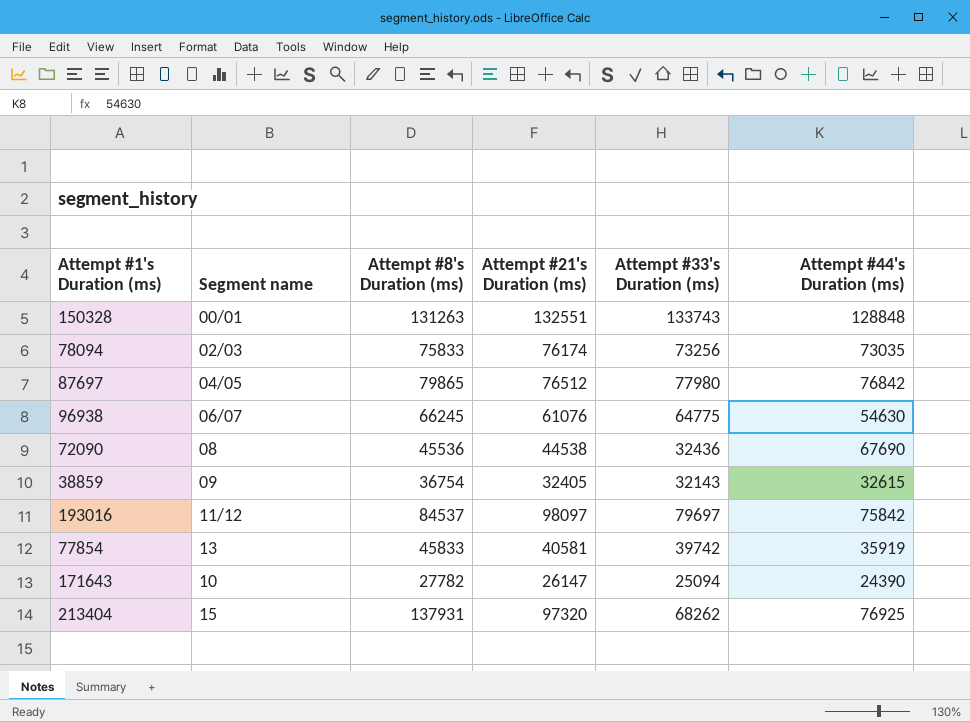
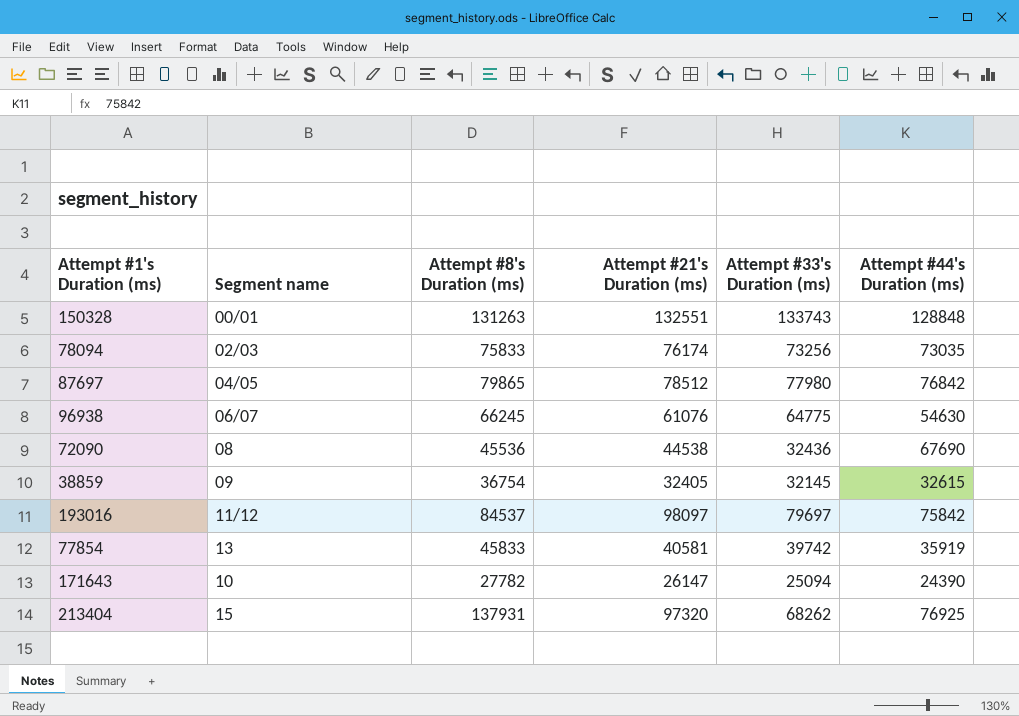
87697 | Attempt #21's Duration (ms): 76512 -> 78512
38859 | Attempt #33's Duration (ms): 32143 -> 32145

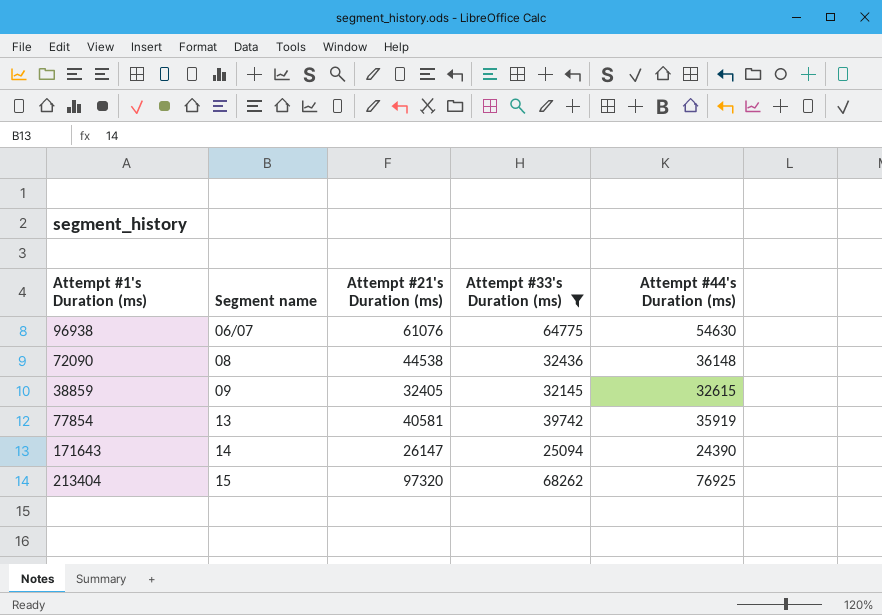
filter: none -> Attempt #33's Duration (ms) <= 68262
column Attempt #8's Duration (ms) | position: 3 -> none
72090 | Attempt #44's Duration (ms): 67690 -> 36148
171643 | Segment name: 10 -> 14

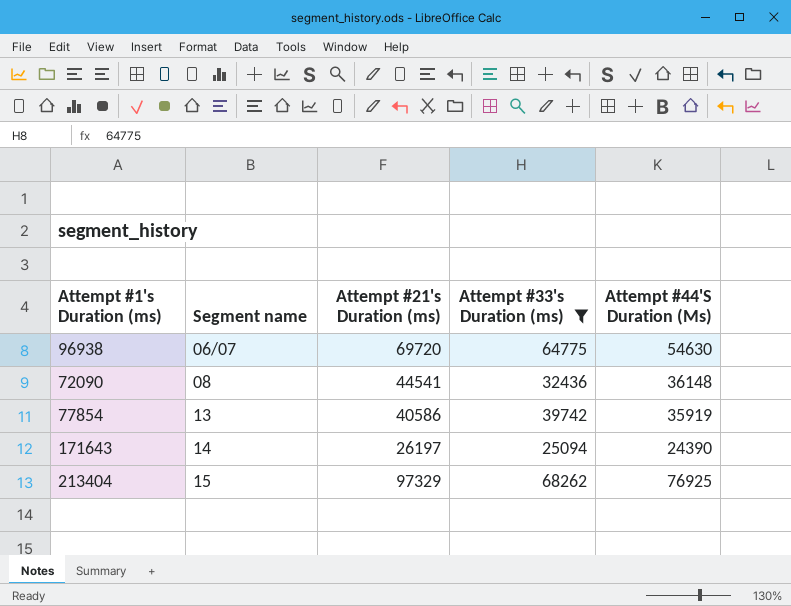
column name: Attempt #44's Duration (ms) -> Attempt #44'S Duration (Ms)
row 38859: 09 | 32405 | 32145 | 32615 -> none
96938 | Attempt #21's Duration (ms): 61076 -> 69720
72090 | Attempt #21's Duration (ms): 44538 -> 44541
77854 | Attempt #21's Duration (ms): 40581 -> 40586
171643 | Attempt #21's Duration (ms): 26147 -> 26197
213404 | Attempt #21's Duration (ms): 97320 -> 97329

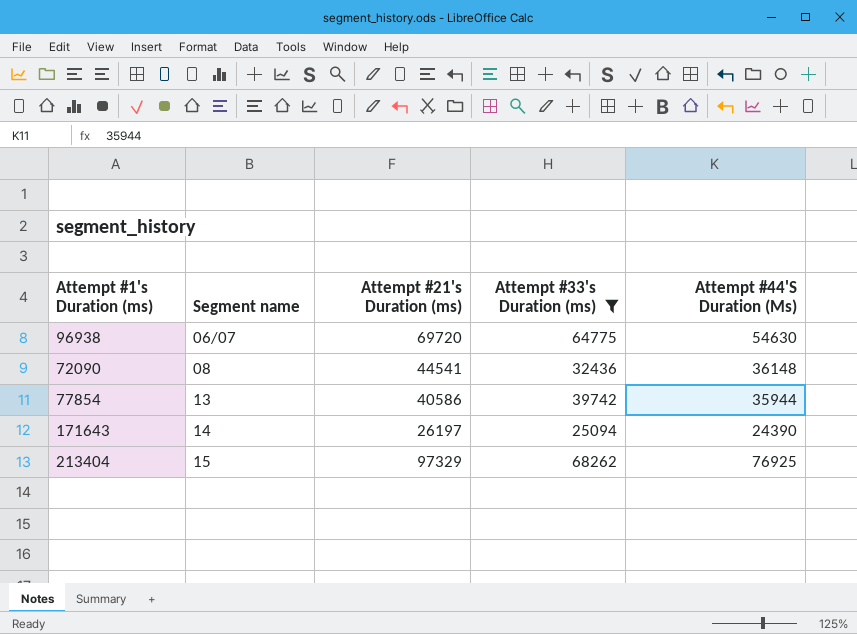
77854 | Attempt #44'S Duration (Ms): 35919 -> 35944

